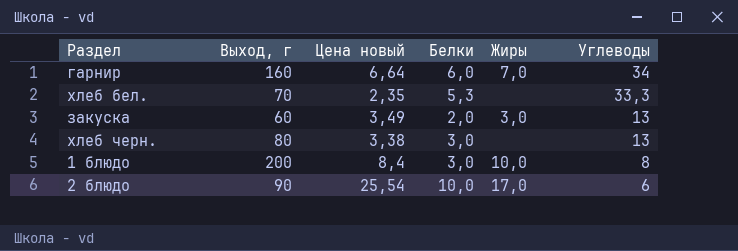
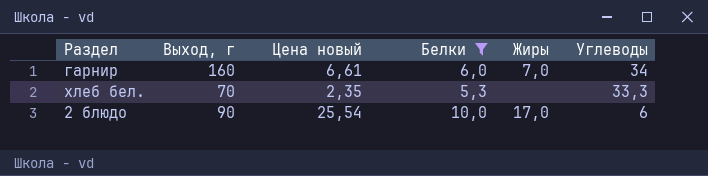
filter: none -> Белки >= 5,3
гарнир | Цена новый: 6,64 -> 6,61

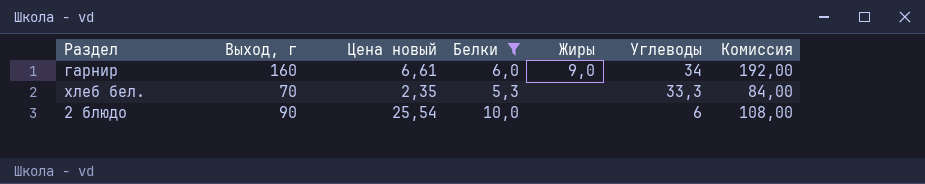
column Комиссия | formula: none -> [Выход, г] * 1,2
гарнир | Жиры: 7,0 -> 9,0
2 блюдо | Жиры: 17,0 -> none

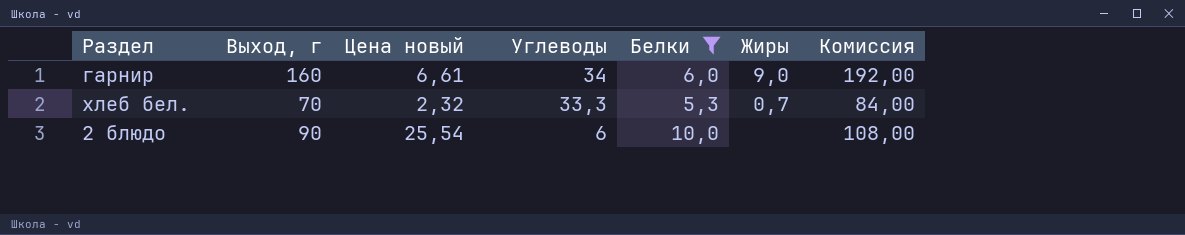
column Углеводы | position: 6 -> 4
хлеб бел. | Цена новый: 2,35 -> 2,32
хлеб бел. | Жиры: none -> 0,7

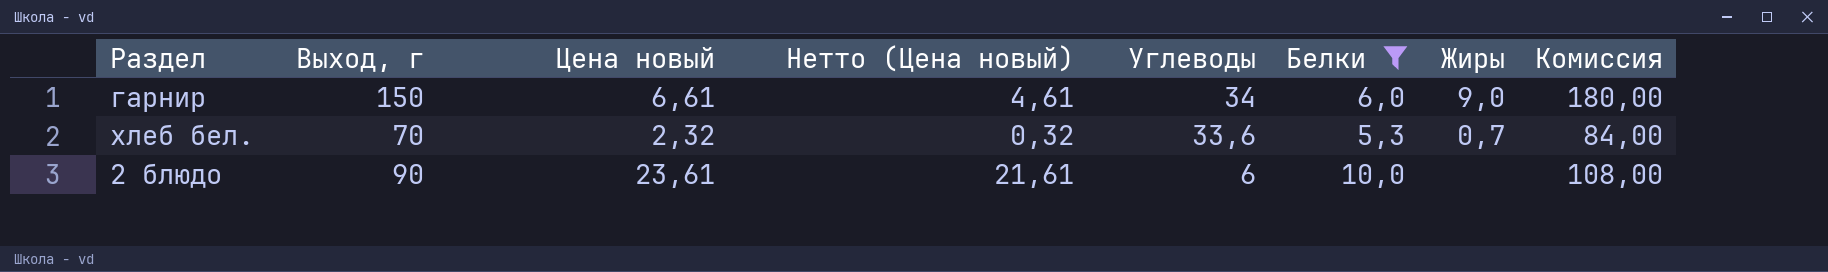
column Нетто (Цена новый) | formula: none -> [Цена новый] - 2
гарнир | Выход, г: 160 -> 150
гарнир | Комиссия: 192,00 -> 180,00
хлеб бел. | Углеводы: 33,3 -> 33,6
2 блюдо | Цена новый: 25,54 -> 23,61

